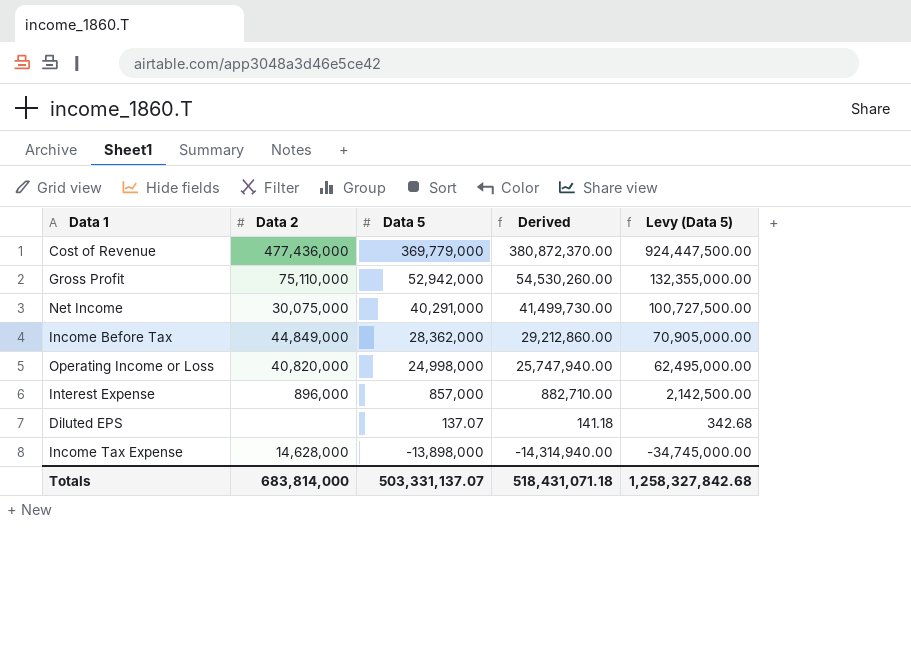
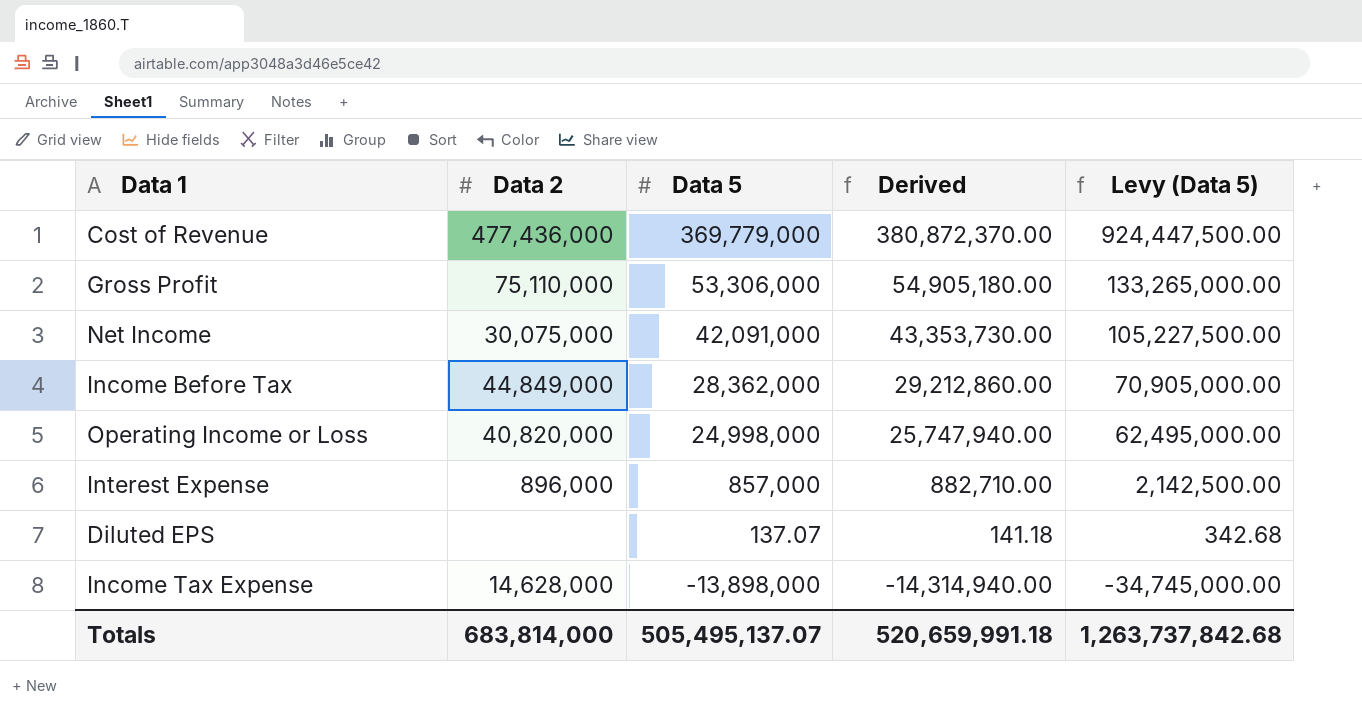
Gross Profit | Data 5: 52,942,000 -> 53,306,000
Gross Profit | Derived: 54,530,260.00 -> 54,905,180.00
Gross Profit | Levy (Data 5): 132,355,000.00 -> 133,265,000.00
Net Income | Data 5: 40,291,000 -> 42,091,000
Net Income | Derived: 41,499,730.00 -> 43,353,730.00
Net Income | Levy (Data 5): 100,727,500.00 -> 105,227,500.00
Totals | Data 5: 503,331,137.07 -> 505,495,137.07
Totals | Derived: 518,431,071.18 -> 520,659,991.18
Totals | Levy (Data 5): 1,258,327,842.68 -> 1,263,737,842.68

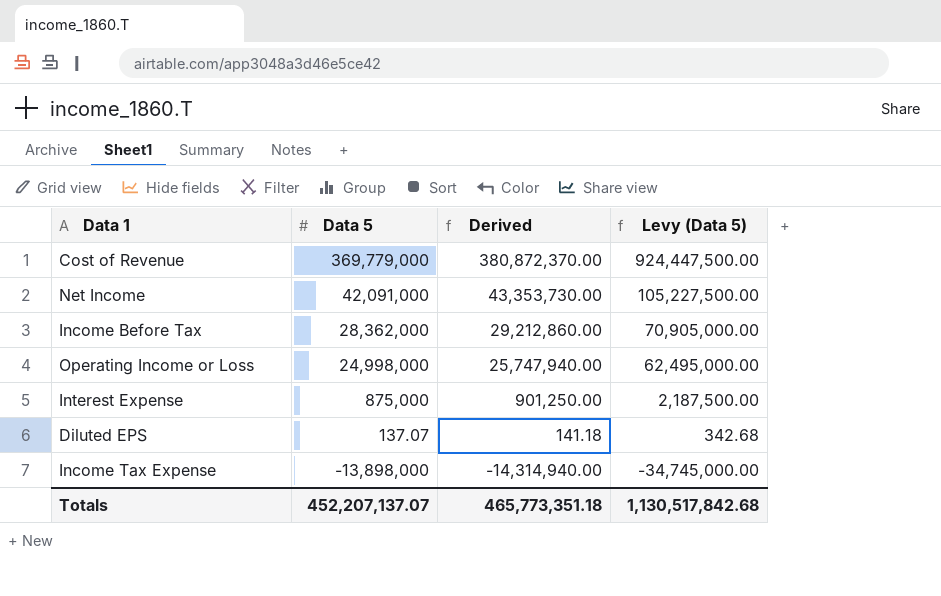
column Data 2 | position: 2 -> none
row Gross Profit: 75,110,000 | 53,306,000 | 54,905,180.00 | 133,265,000.00 -> none
Interest Expense | Data 5: 857,000 -> 875,000
Interest Expense | Derived: 882,710.00 -> 901,250.00
Interest Expense | Levy (Data 5): 2,142,500.00 -> 2,187,500.00
Totals | Data 5: 505,495,137.07 -> 452,207,137.07
Totals | Derived: 520,659,991.18 -> 465,773,351.18
Totals | Levy (Data 5): 1,263,737,842.68 -> 1,130,517,842.68

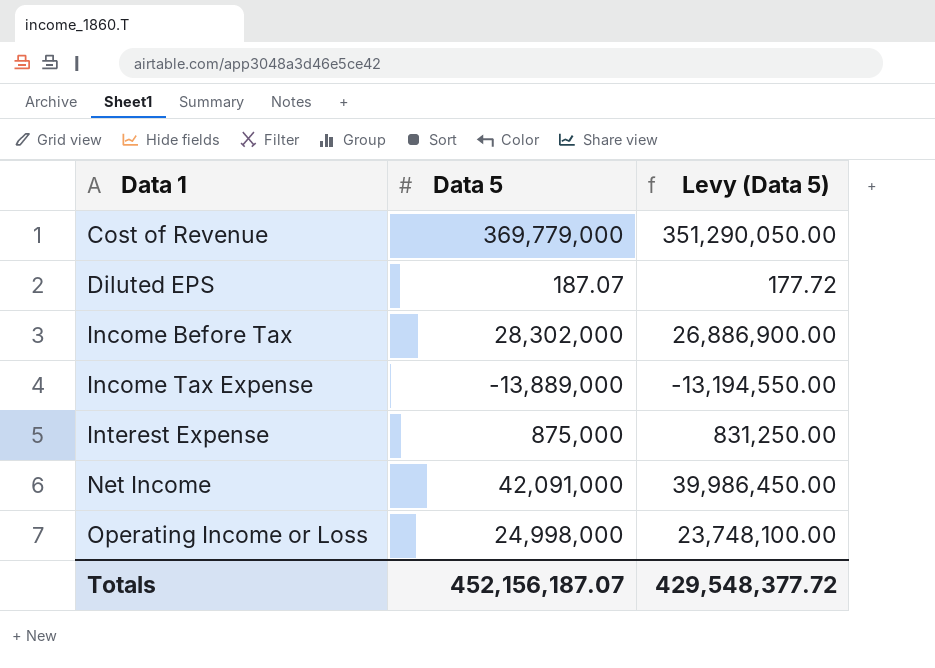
row order: Data 5 descending -> Data 1 ascending
column Derived | formula: [Data 5] * 1.03 -> none
column Levy (Data 5) | formula: [Data 5] * 2.5 -> [Data 5] * 0.95
Diluted EPS | Data 5: 137.07 -> 187.07
Income Before Tax | Data 5: 28,362,000 -> 28,302,000
Income Tax Expense | Data 5: -13,898,000 -> -13,889,000
Totals | Data 5: 452,207,137.07 -> 452,156,187.07
Totals | Levy (Data 5): 1,130,517,842.68 -> 429,548,377.72

